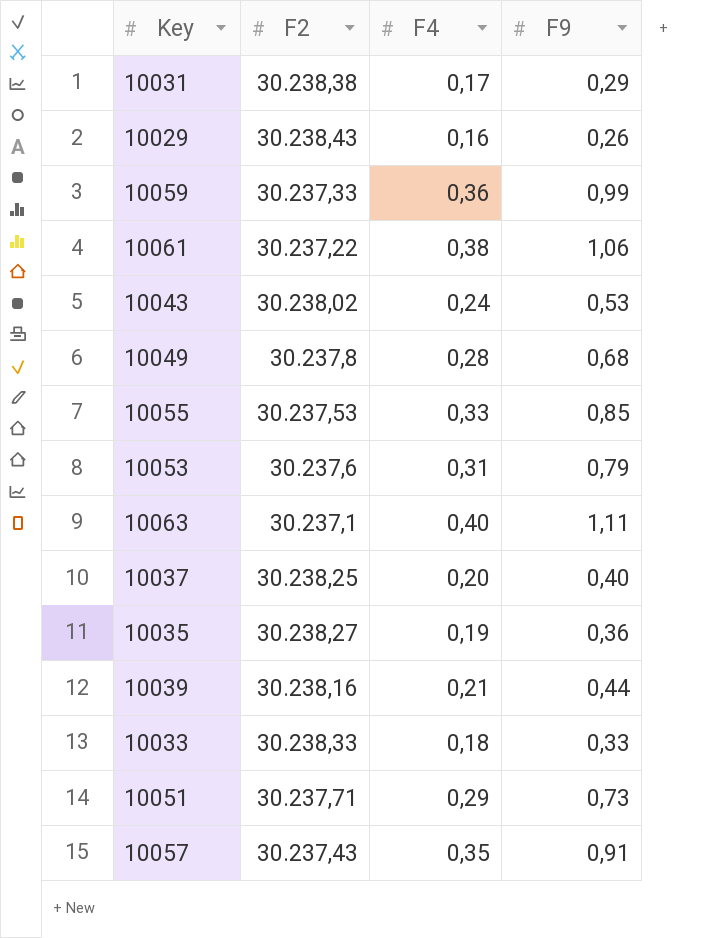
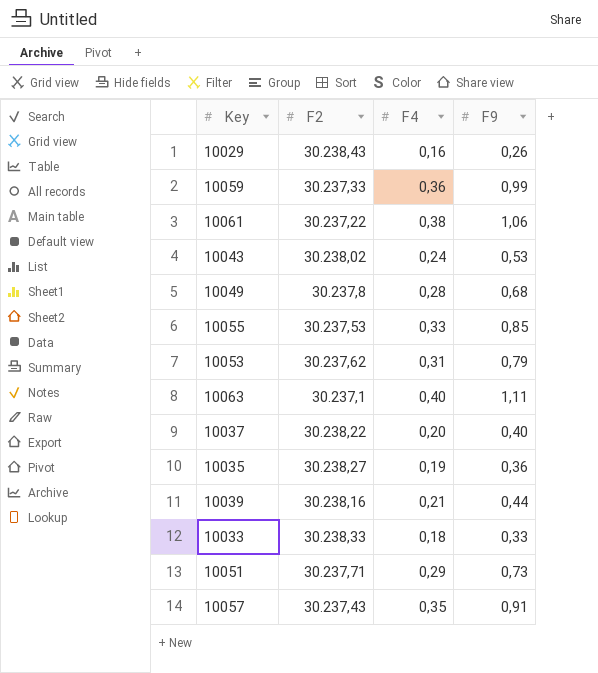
row 10031: 30.238,38 | 0,17 | 0,29 -> none
10053 | F2: 30.237,6 -> 30.237,62
10037 | F2: 30.238,25 -> 30.238,22

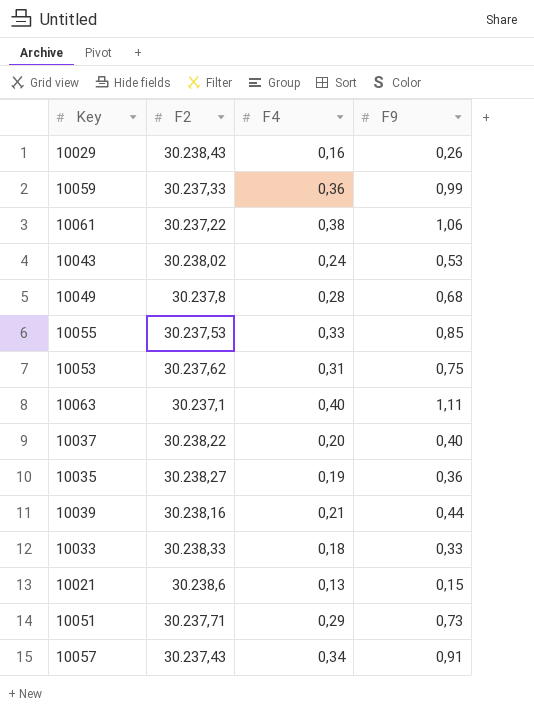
10053 | F9: 0,79 -> 0,75
row 10021: none -> 30.238,6 | 0,13 | 0,15
10057 | F4: 0,35 -> 0,34

